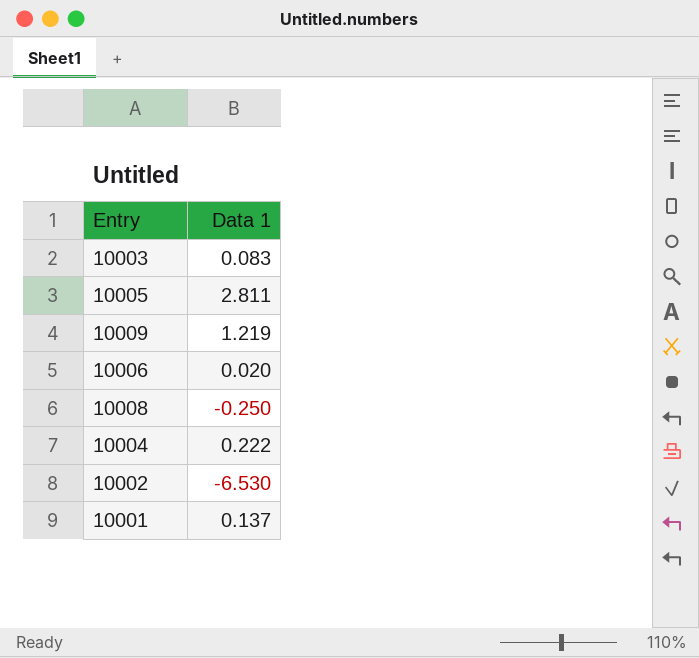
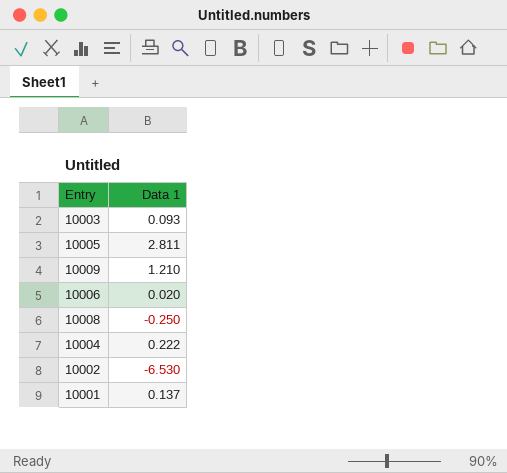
10003 | Data 1: 0.083 -> 0.093
10009 | Data 1: 1.219 -> 1.210

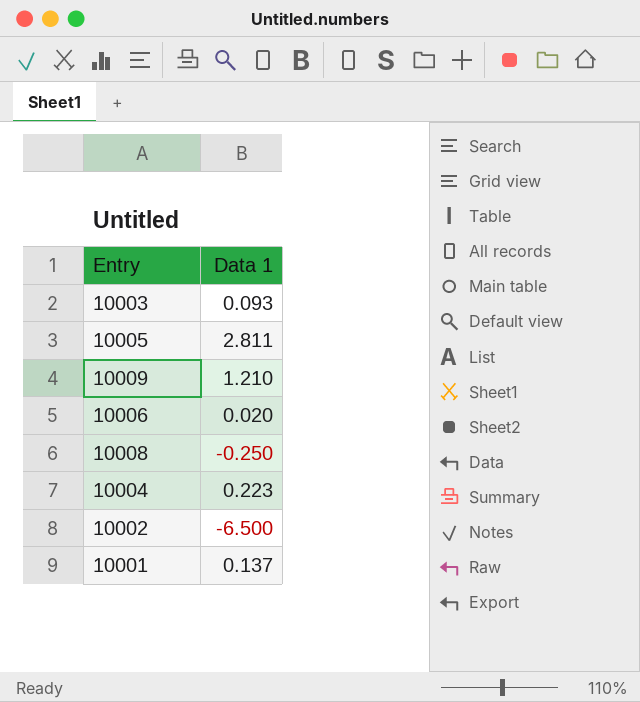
10004 | Data 1: 0.222 -> 0.223
10002 | Data 1: -6.530 -> -6.500

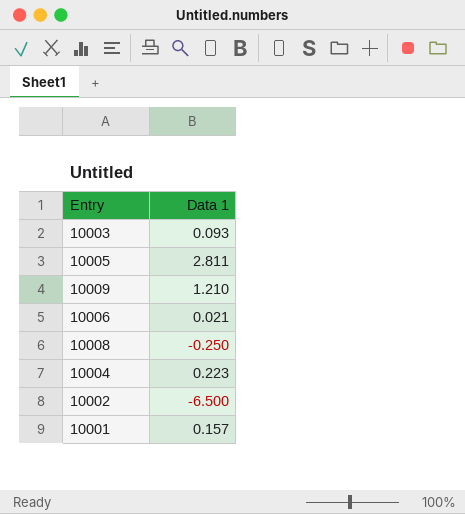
10006 | Data 1: 0.020 -> 0.021
10001 | Data 1: 0.137 -> 0.157

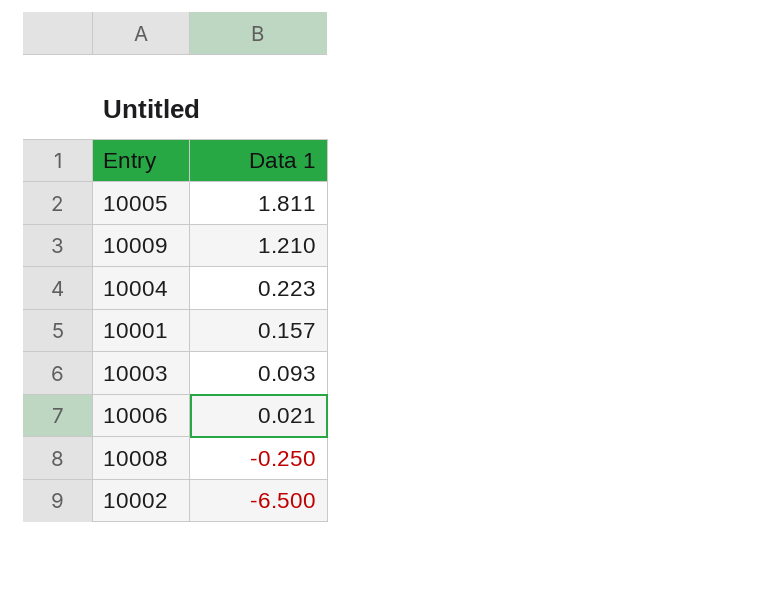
row order: none -> Data 1 descending
10005 | Data 1: 2.811 -> 1.811

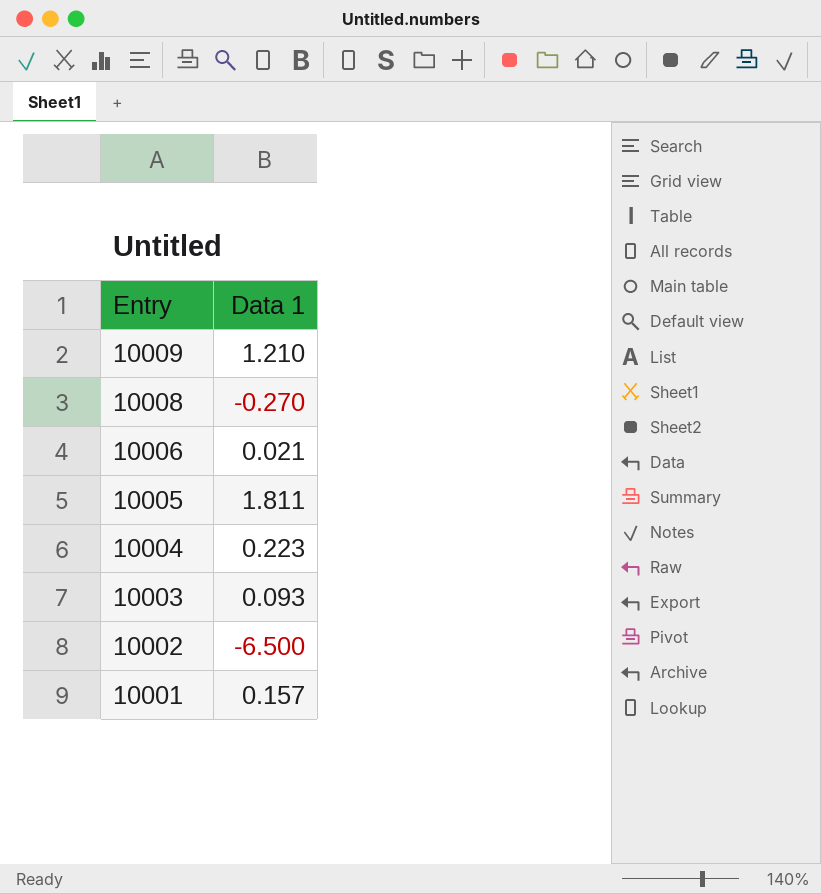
row order: Data 1 descending -> Entry descending
10008 | Data 1: -0.250 -> -0.270

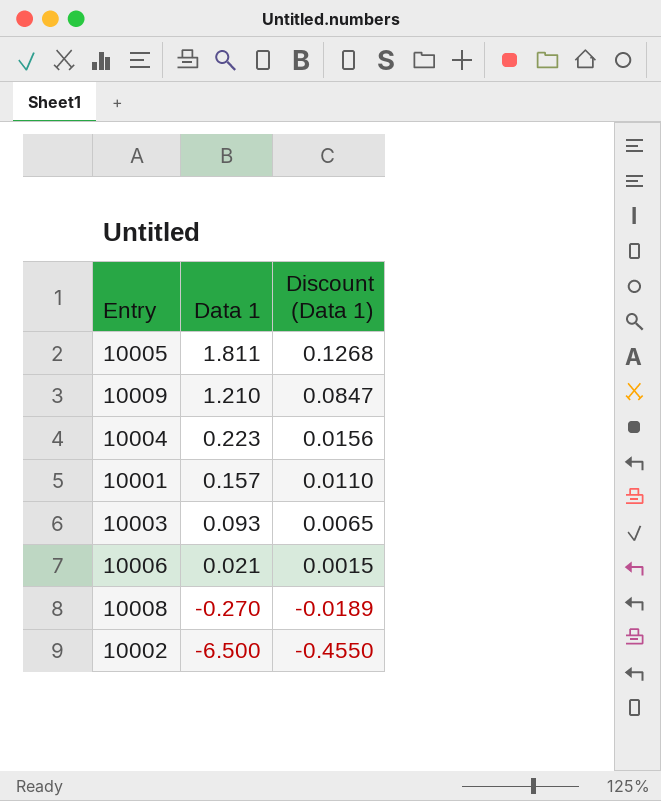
row order: Entry descending -> Data 1 descending
column Discount (Data 1) | formula: none -> [Data 1] * 0.07

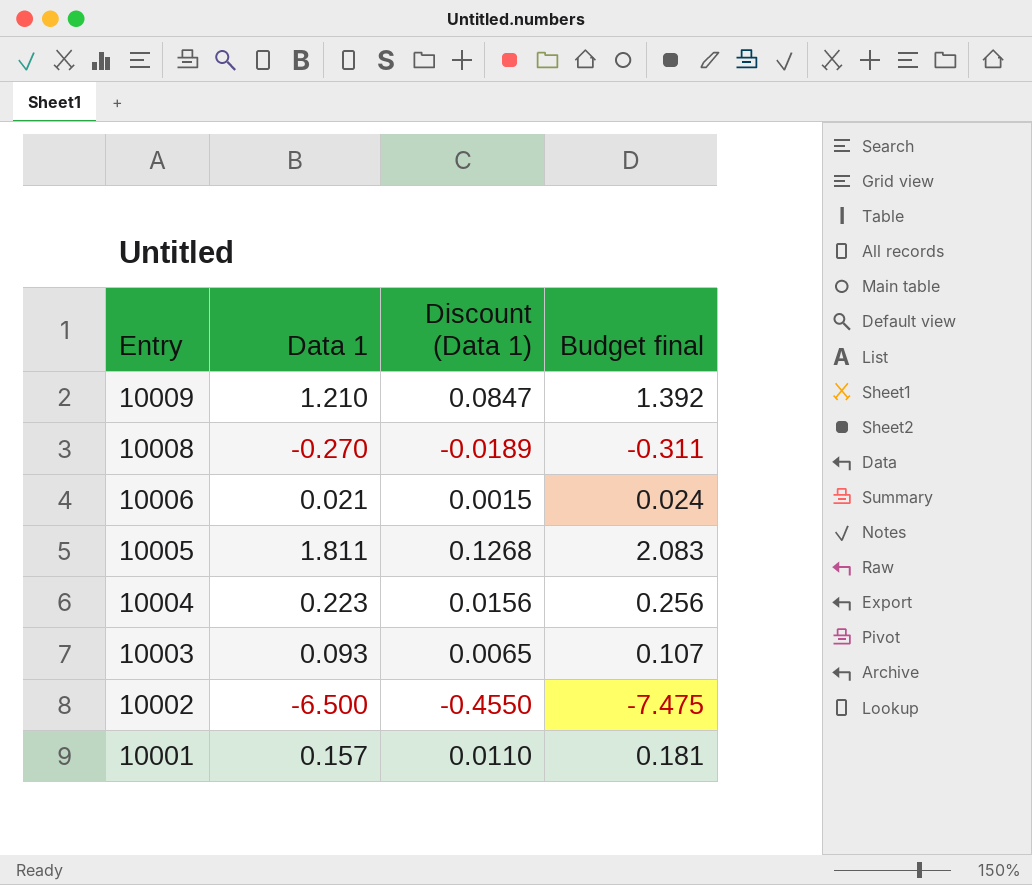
row order: Data 1 descending -> Entry descending
column Budget final | formula: none -> [Data 1] * 1.15

